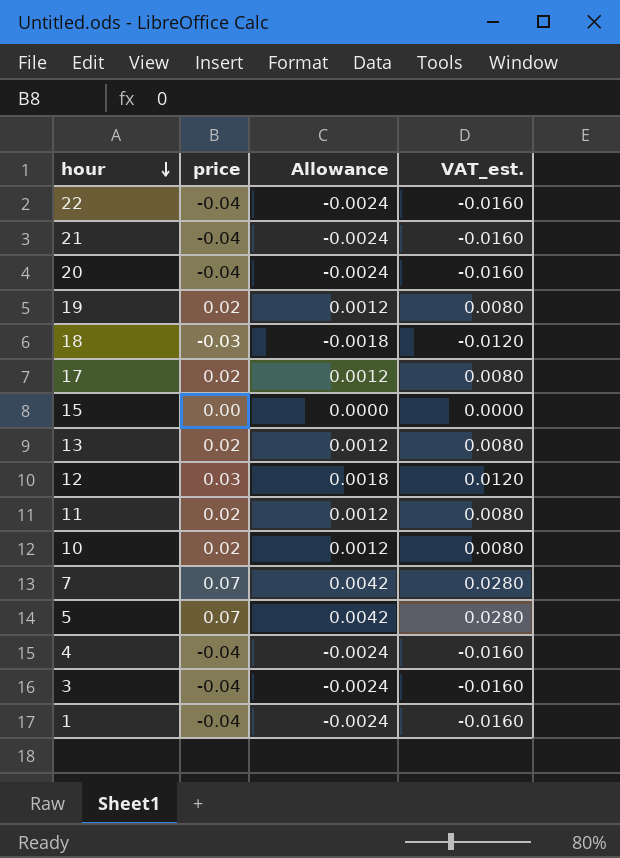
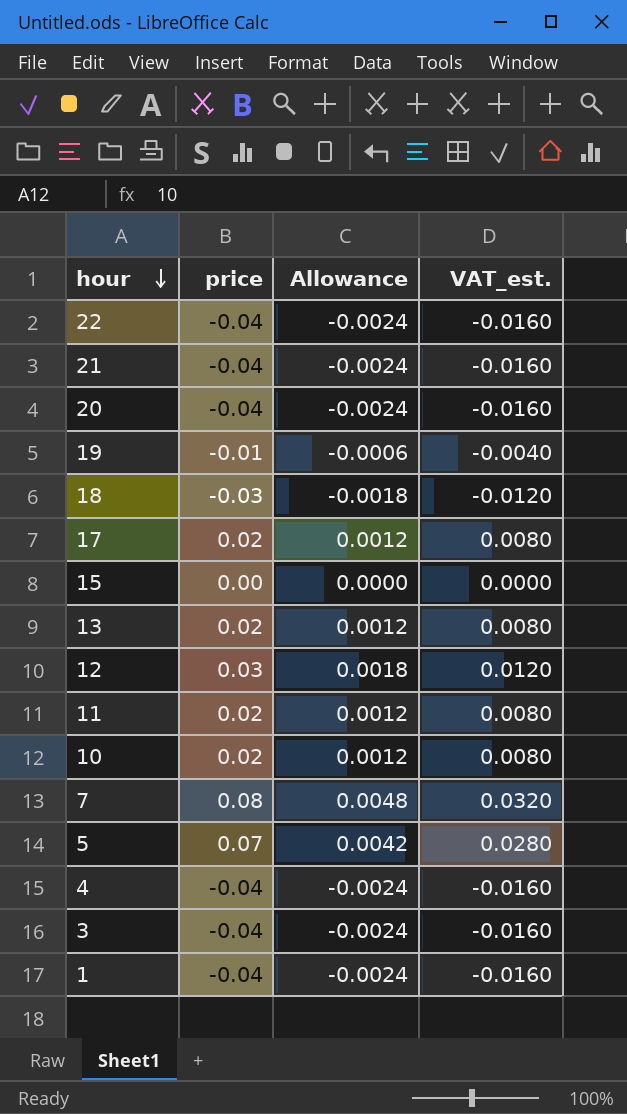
19 | price: 0.02 -> -0.01
19 | Allowance: 0.0012 -> -0.0006
19 | VAT_est.: 0.0080 -> -0.0040
7 | price: 0.07 -> 0.08
7 | Allowance: 0.0042 -> 0.0048
7 | VAT_est.: 0.0280 -> 0.0320

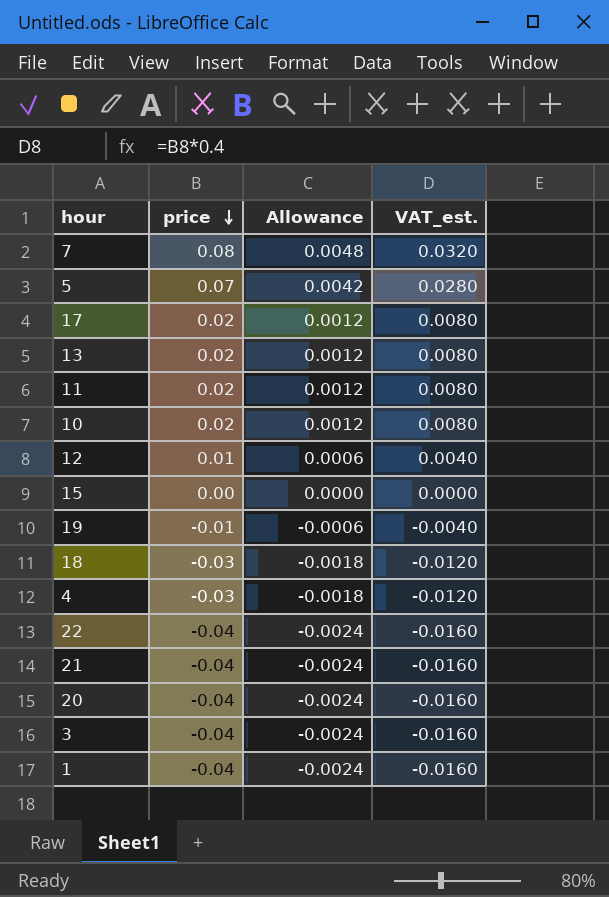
row order: hour descending -> price descending
12 | price: 0.03 -> 0.01
12 | Allowance: 0.0018 -> 0.0006
12 | VAT_est.: 0.0120 -> 0.0040
4 | price: -0.04 -> -0.03
4 | Allowance: -0.0024 -> -0.0018
4 | VAT_est.: -0.0160 -> -0.0120

